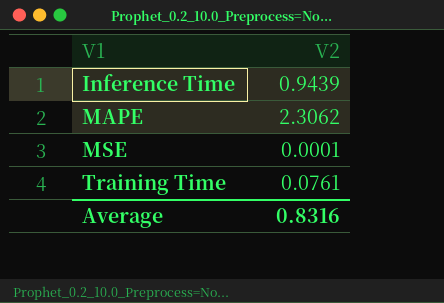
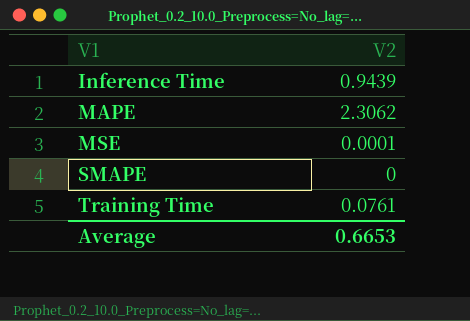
row SMAPE: none -> 0
Average | V2: 0.8316 -> 0.6653

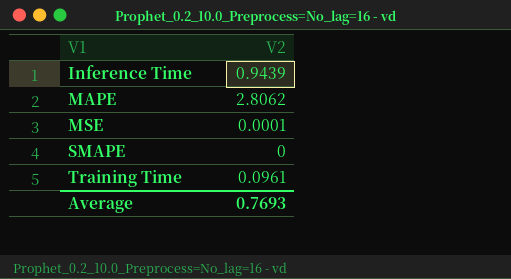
MAPE | V2: 2.3062 -> 2.8062
Training Time | V2: 0.0761 -> 0.0961
Average | V2: 0.6653 -> 0.7693

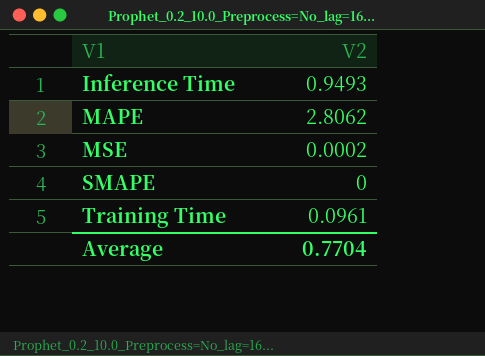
Inference Time | V2: 0.9439 -> 0.9493
MSE | V2: 0.0001 -> 0.0002
Average | V2: 0.7693 -> 0.7704

